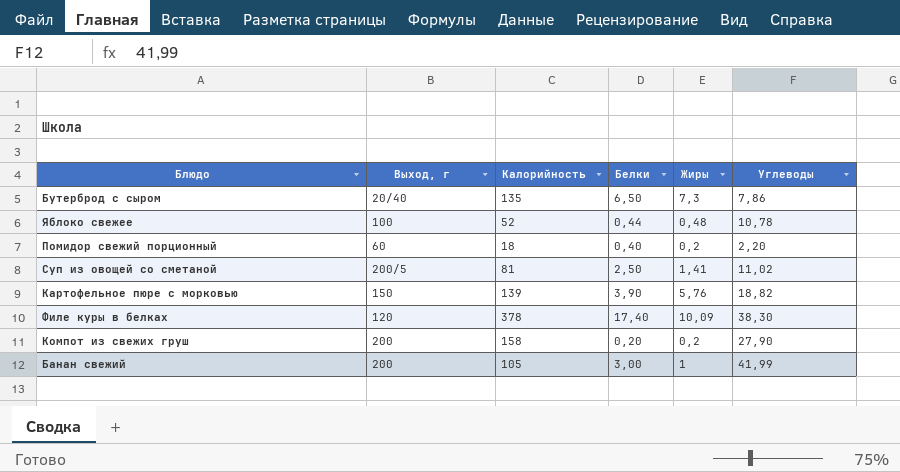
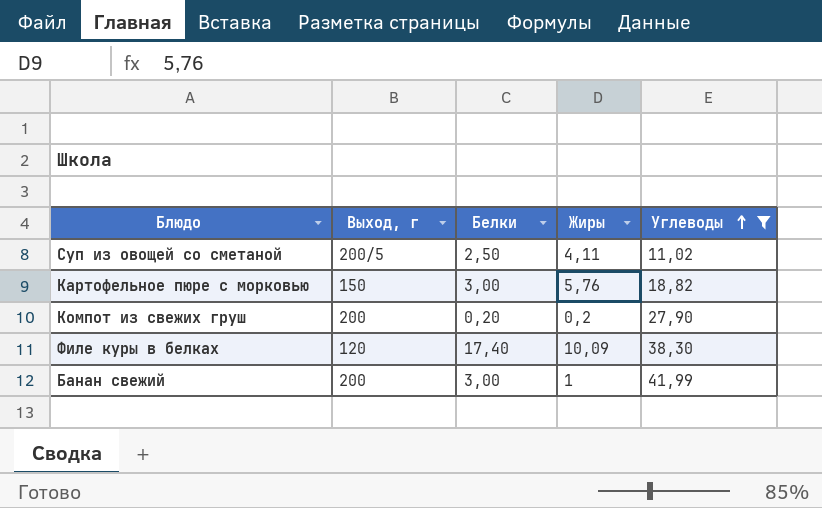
filter: none -> Углеводы >= 11,02
row order: none -> Углеводы ascending
column Калорийность | position: 3 -> none
Суп из овощей со сметаной | Жиры: 1,41 -> 4,11
Картофельное пюре с морковью | Белки: 3,90 -> 3,00

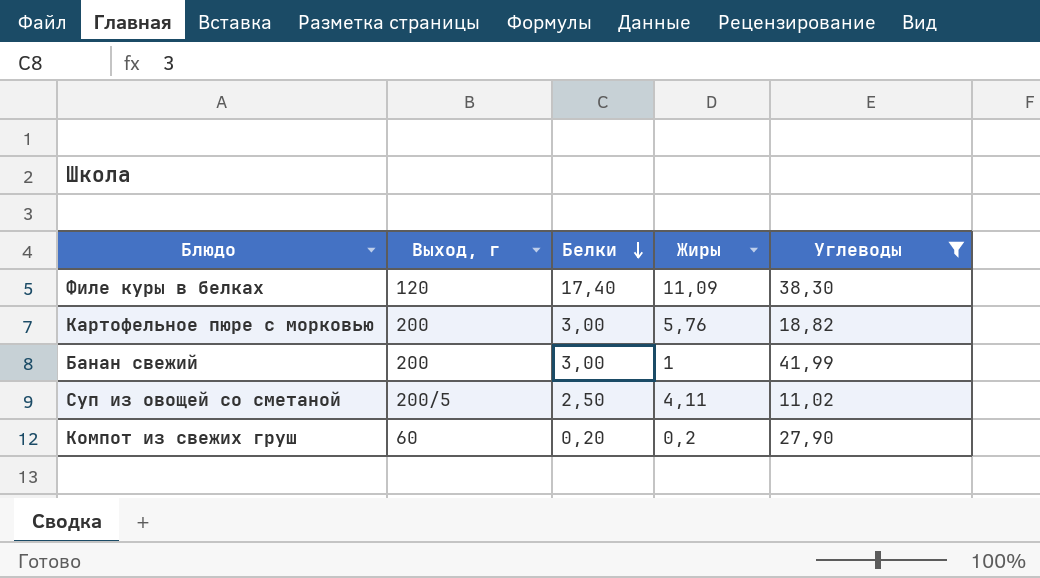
row order: Углеводы ascending -> Белки descending
Филе куры в белках | Жиры: 10,09 -> 11,09
Картофельное пюре с морковью | Выход, г: 150 -> 200
Компот из свежих груш | Выход, г: 200 -> 60

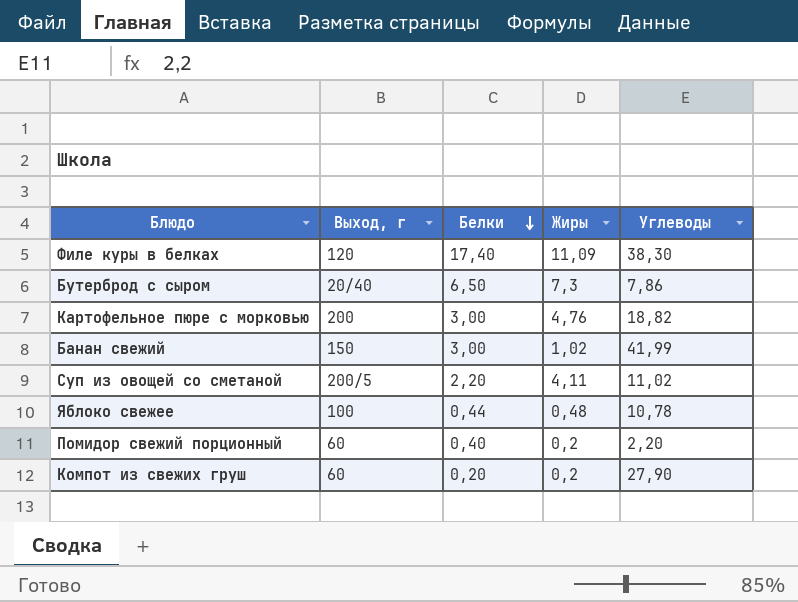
filter: Углеводы >= 11,02 -> none
Картофельное пюре с морковью | Жиры: 5,76 -> 4,76
Банан свежий | Выход, г: 200 -> 150
Банан свежий | Жиры: 1 -> 1,02
Суп из овощей со сметаной | Белки: 2,50 -> 2,20

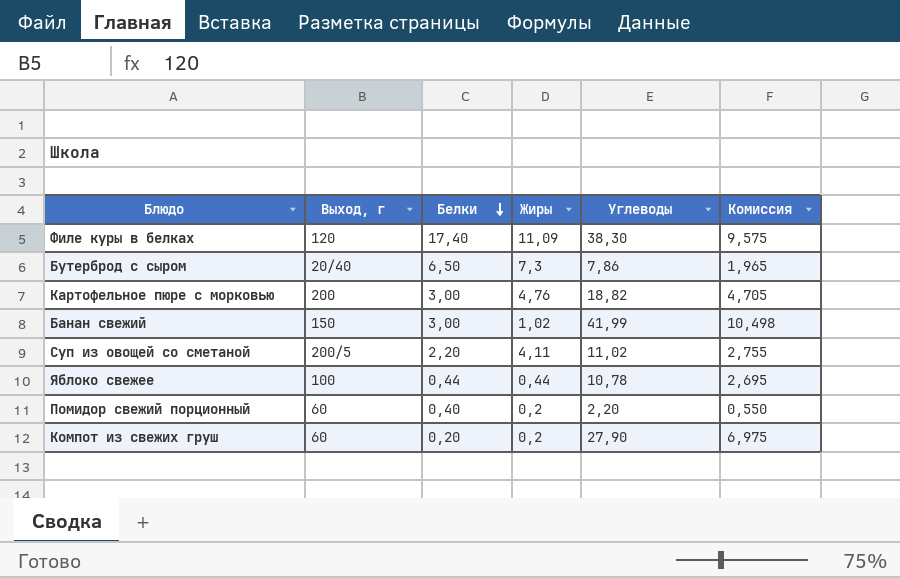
column Комиссия | formula: none -> [Углеводы] * 0,25
Яблоко свежее | Жиры: 0,48 -> 0,44

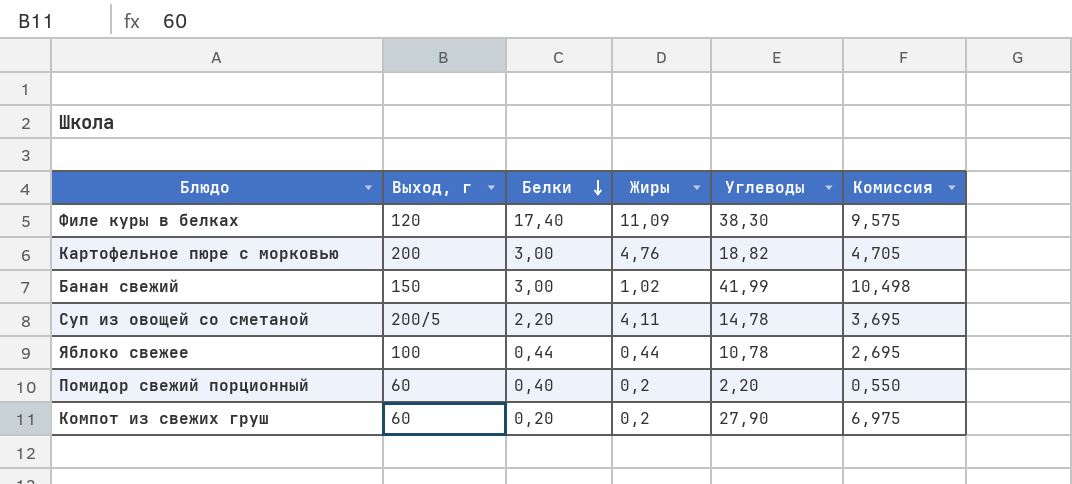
row Бутерброд с сыром: 20/40 | 6,50 | 7,3 | 7,86 | 1,965 -> none
Суп из овощей со сметаной | Углеводы: 11,02 -> 14,78
Суп из овощей со сметаной | Комиссия: 2,755 -> 3,695

